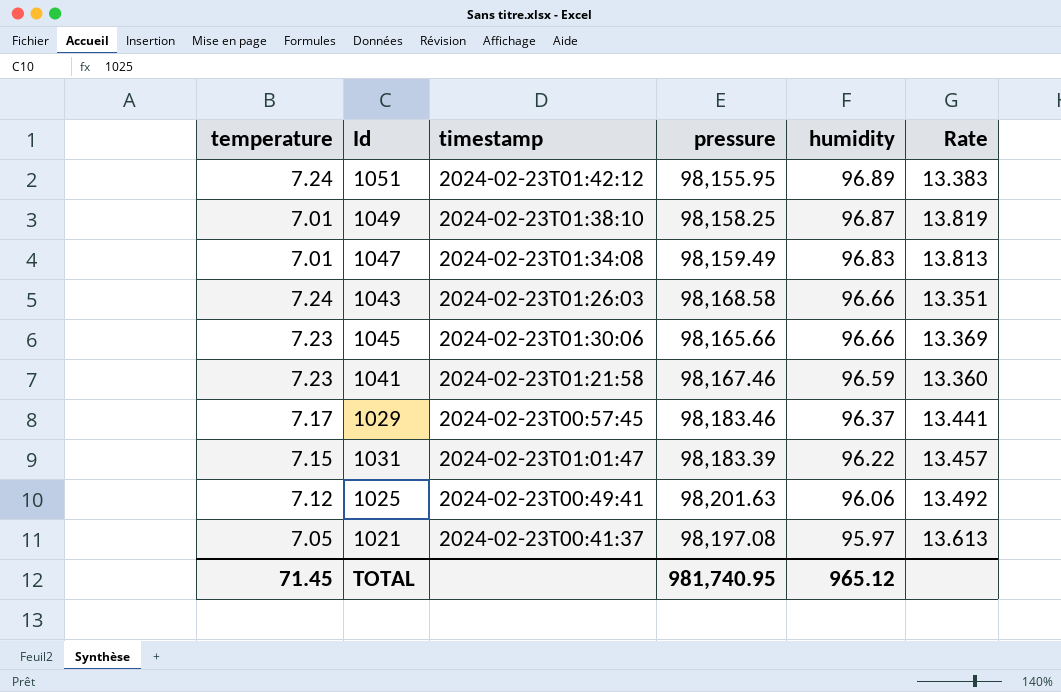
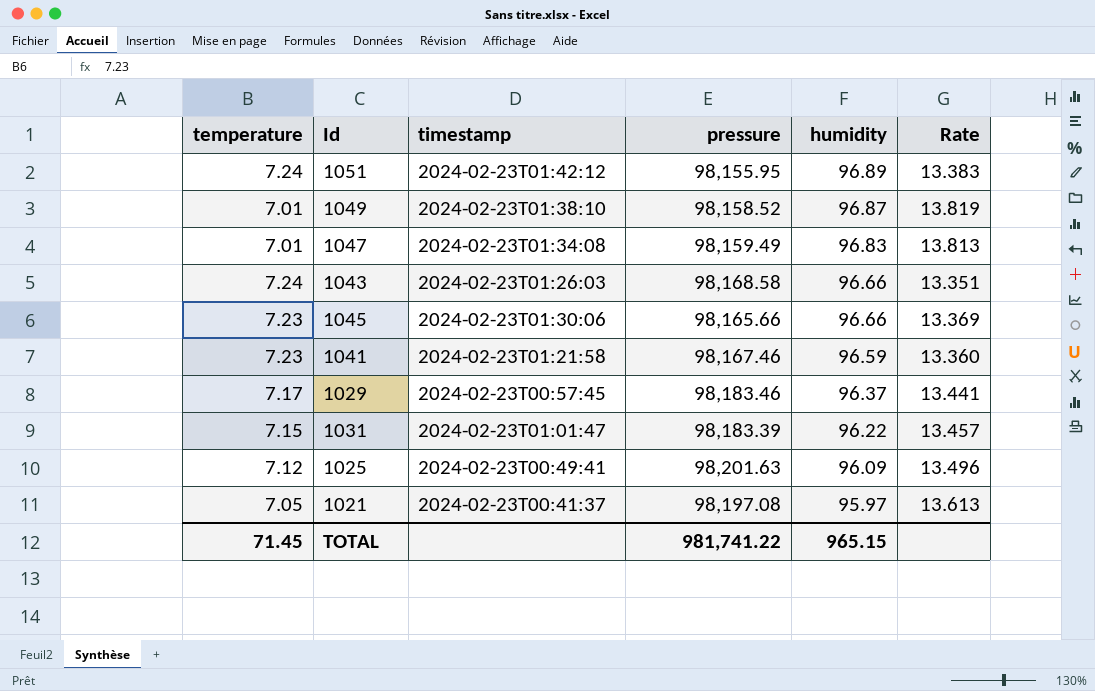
1049 | pressure: 98,158.25 -> 98,158.52
1025 | humidity: 96.06 -> 96.09
1025 | Rate: 13.492 -> 13.496
TOTAL | pressure: 981,740.95 -> 981,741.22
TOTAL | humidity: 965.12 -> 965.15

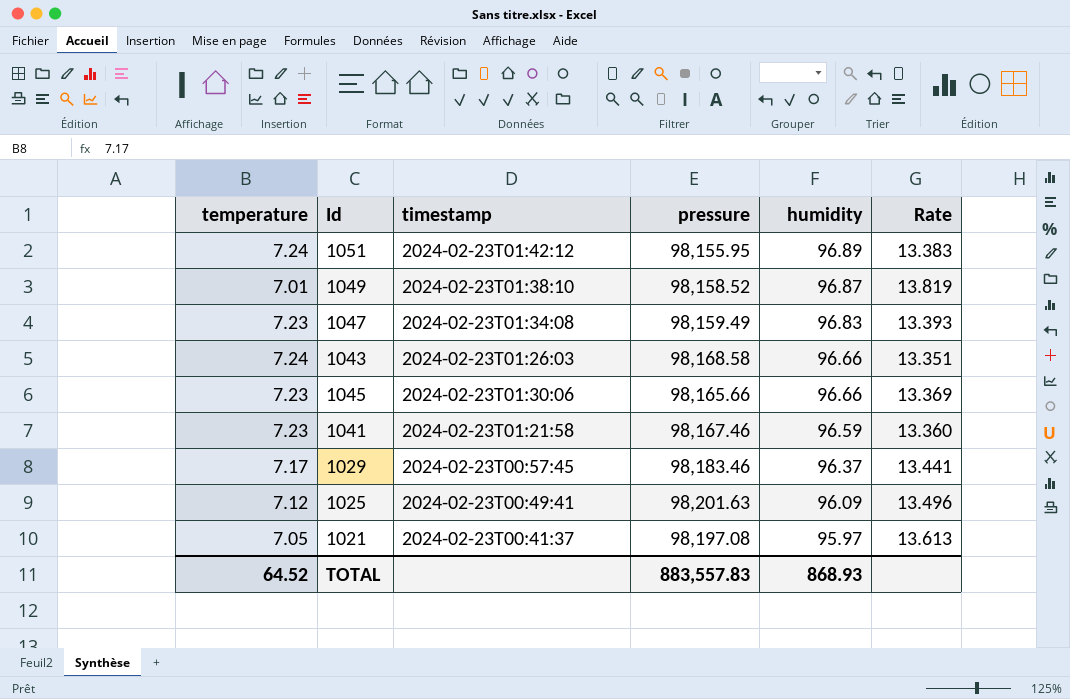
row 1031: 7.15 | 2024-02-23T01:01:47 | 98,183.39 | 96.22 | 13.457 -> none
1047 | temperature: 7.01 -> 7.23
1047 | Rate: 13.813 -> 13.393
TOTAL | temperature: 71.45 -> 64.52
TOTAL | pressure: 981,741.22 -> 883,557.83
TOTAL | humidity: 965.15 -> 868.93

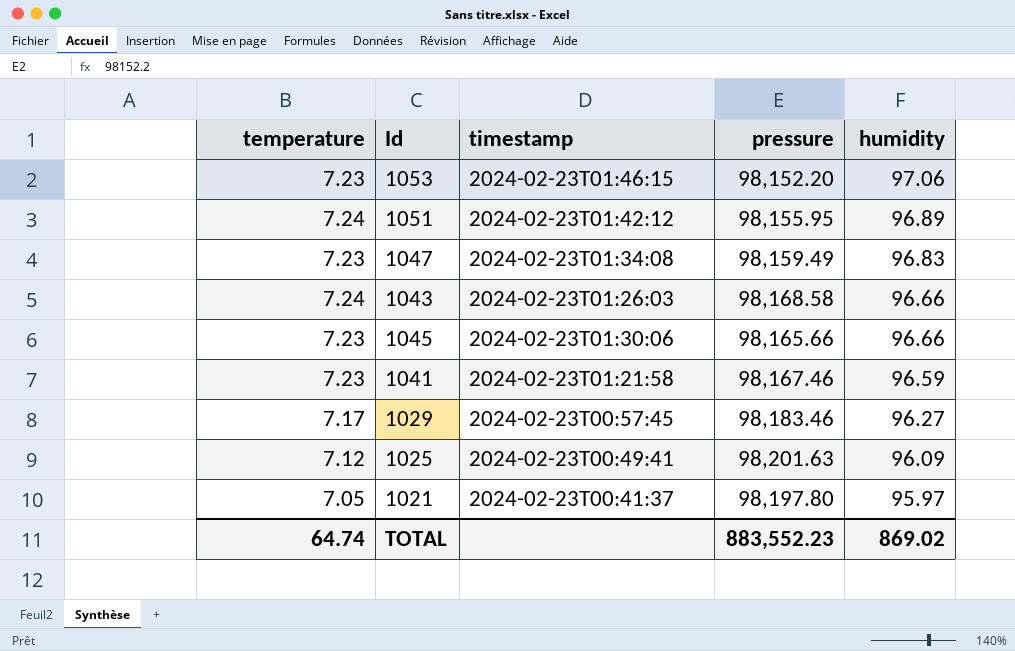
column Rate | formula: [humidity] / [temperature] -> none
row 1049: 7.01 | 2024-02-23T01:38:10 | 98,158.52 | 96.87 | 13.819 -> none
row 1053: none -> 7.23 | 2024-02-23T01:46:15 | 98,152.20 | 97.06
1029 | humidity: 96.37 -> 96.27
1021 | pressure: 98,197.08 -> 98,197.80
TOTAL | temperature: 64.52 -> 64.74
TOTAL | pressure: 883,557.83 -> 883,552.23
TOTAL | humidity: 868.93 -> 869.02

